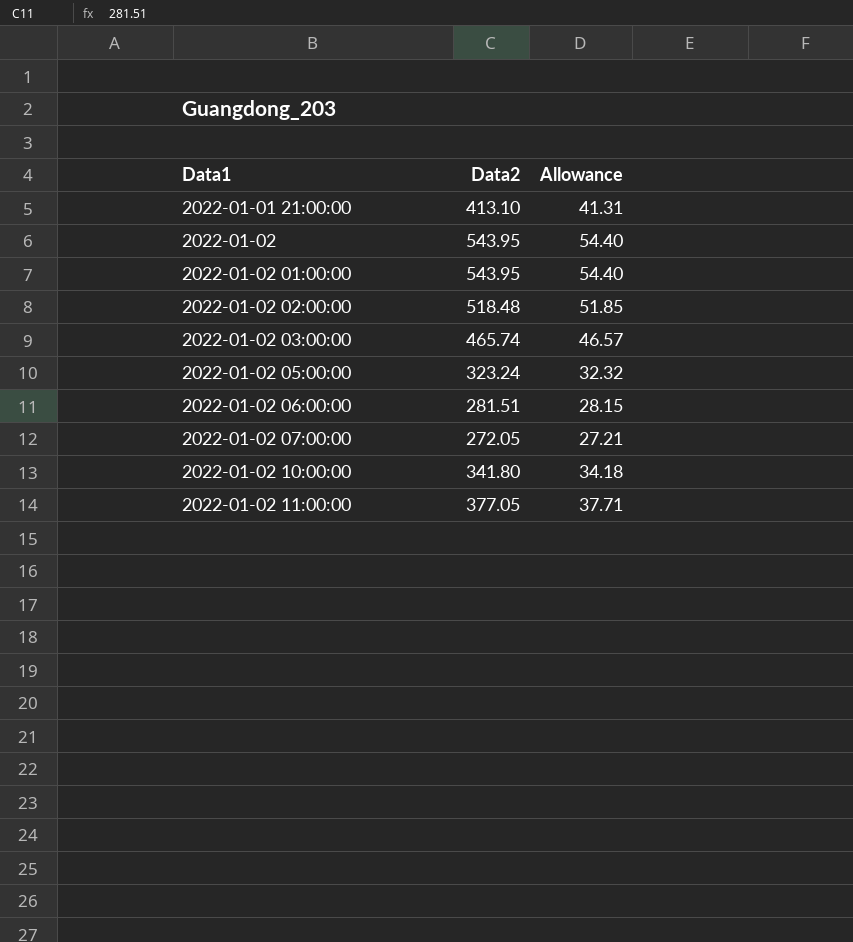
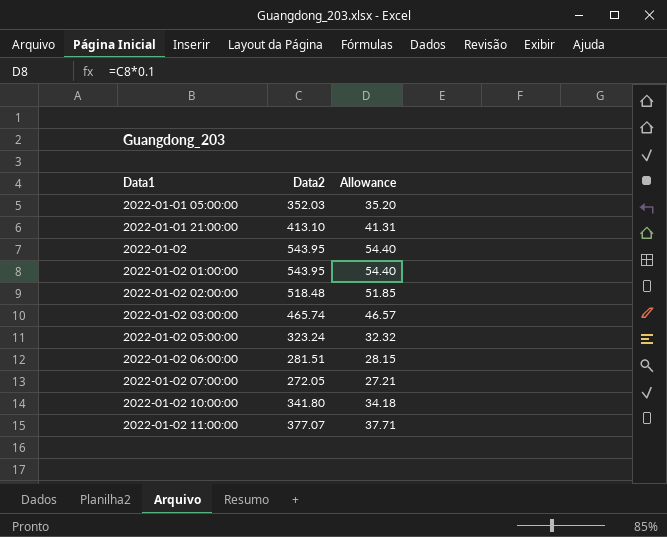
row 2022-01-01 05:00:00: none -> 352.03 | 35.20
2022-01-02 11:00:00 | Data2: 377.05 -> 377.07

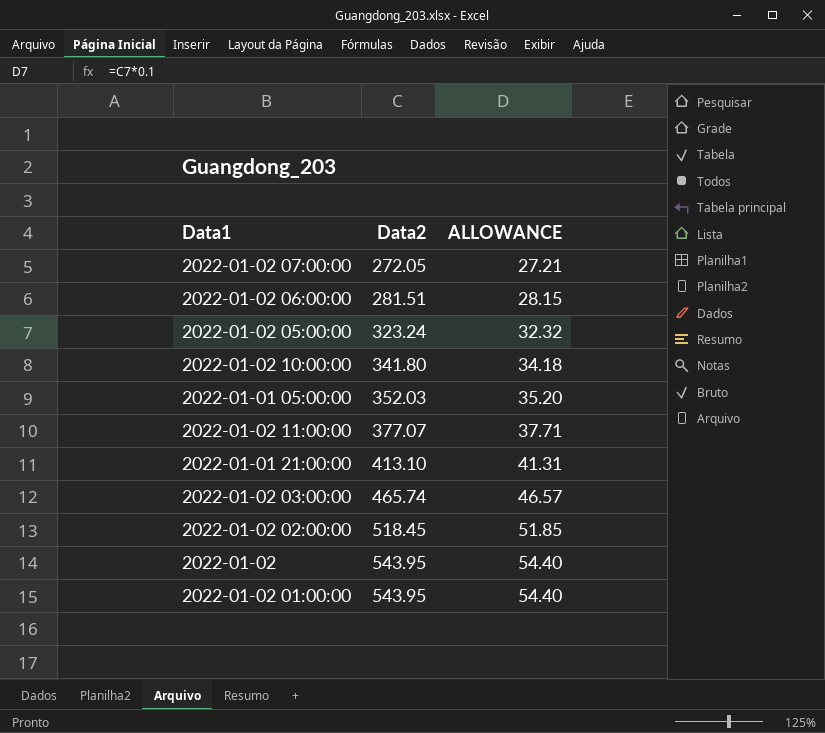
row order: Data1 ascending -> Data2 ascending
column name: Allowance -> ALLOWANCE
2022-01-02 02:00:00 | Data2: 518.48 -> 518.45

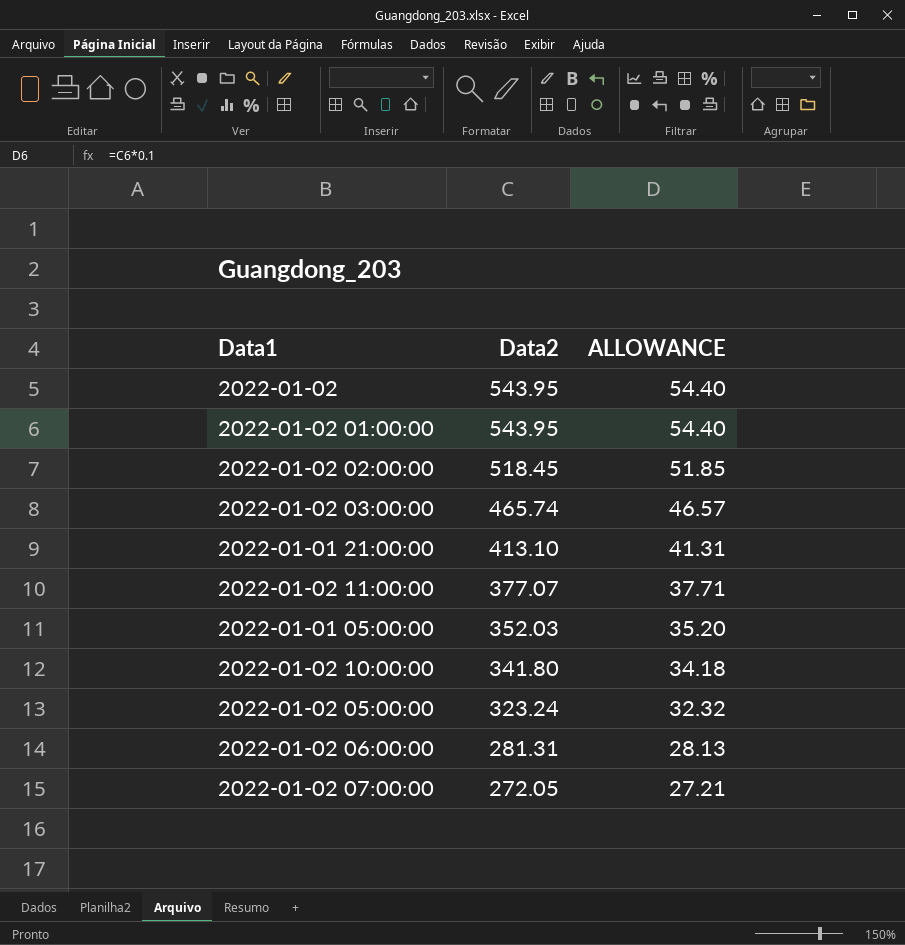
row order: Data2 ascending -> Data2 descending
2022-01-02 06:00:00 | Data2: 281.51 -> 281.31
2022-01-02 06:00:00 | ALLOWANCE: 28.15 -> 28.13

